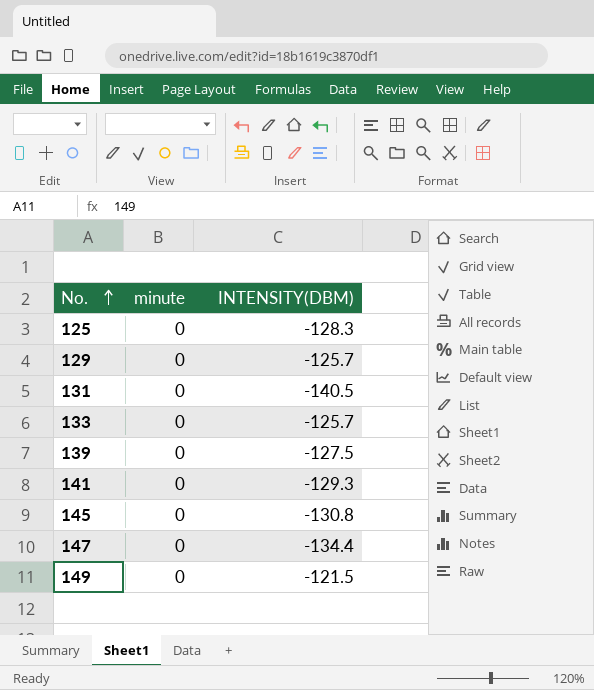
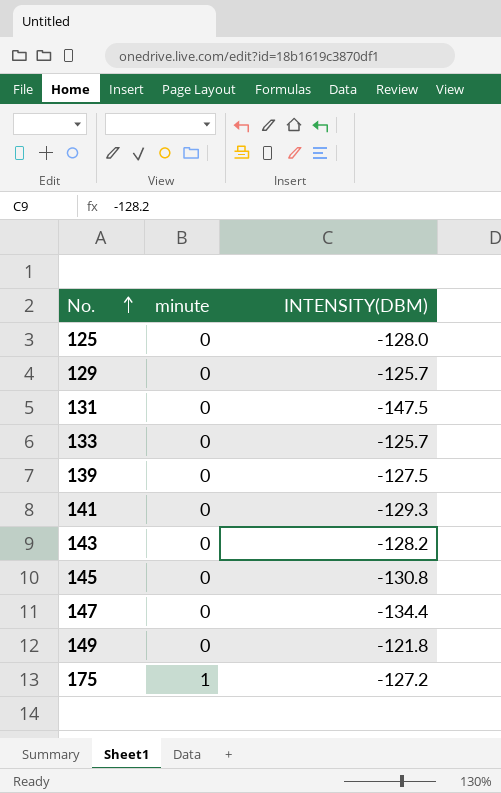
125 | INTENSITY(DBM): -128.3 -> -128.0
131 | INTENSITY(DBM): -140.5 -> -147.5
row 143: none -> 0 | -128.2
149 | INTENSITY(DBM): -121.5 -> -121.8
row 175: none -> 1 | -127.2

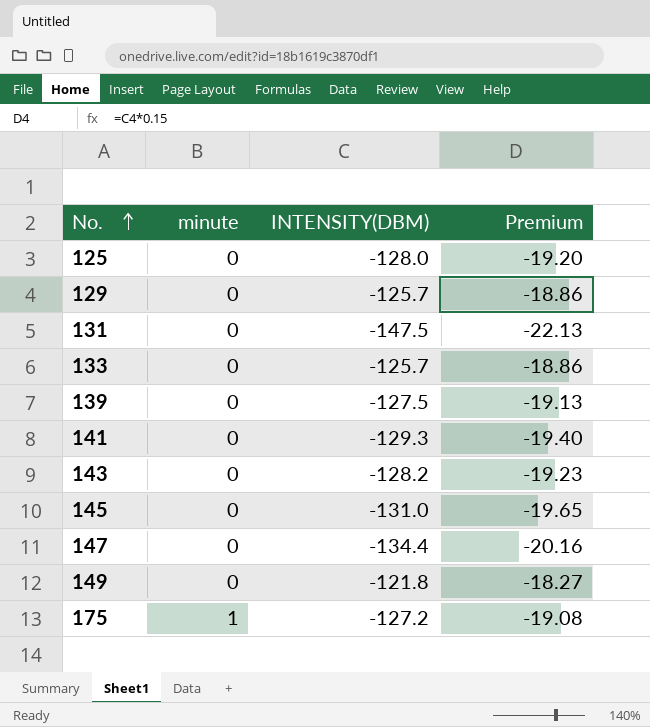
column Premium | formula: none -> [INTENSITY(DBM)] * 0.15
145 | INTENSITY(DBM): -130.8 -> -131.0

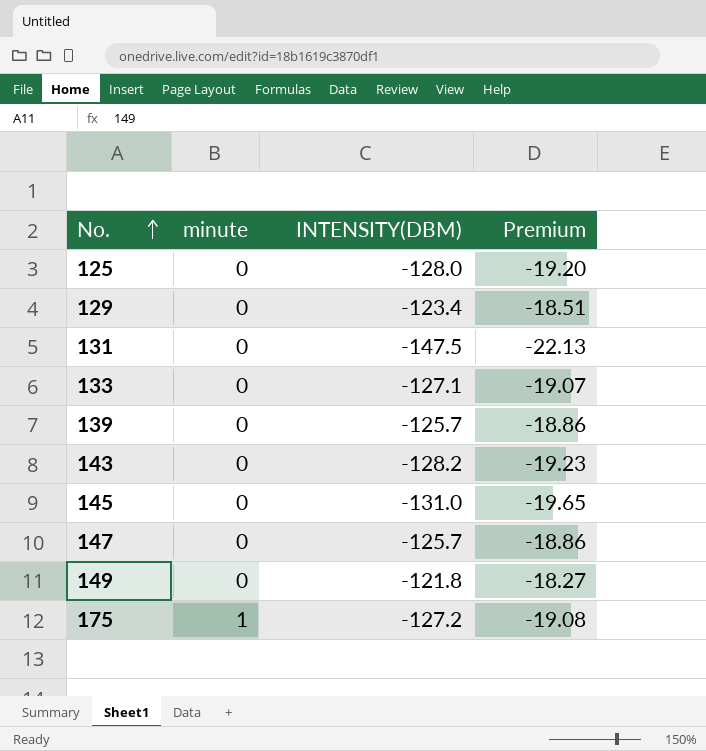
row 141: 0 | -129.3 | -19.40 -> none
129 | INTENSITY(DBM): -125.7 -> -123.4
129 | Premium: -18.86 -> -18.51
133 | INTENSITY(DBM): -125.7 -> -127.1
133 | Premium: -18.86 -> -19.07
139 | INTENSITY(DBM): -127.5 -> -125.7
139 | Premium: -19.13 -> -18.86
147 | INTENSITY(DBM): -134.4 -> -125.7
147 | Premium: -20.16 -> -18.86

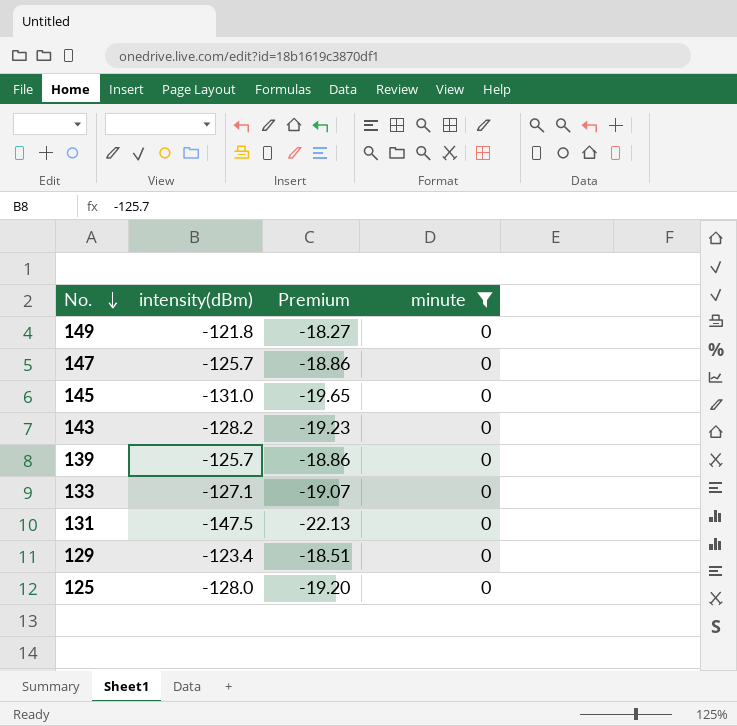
filter: none -> minute = 0
row order: No. ascending -> No. descending
column name: INTENSITY(DBM) -> intensity(dBm)
column minute | position: 2 -> 4

